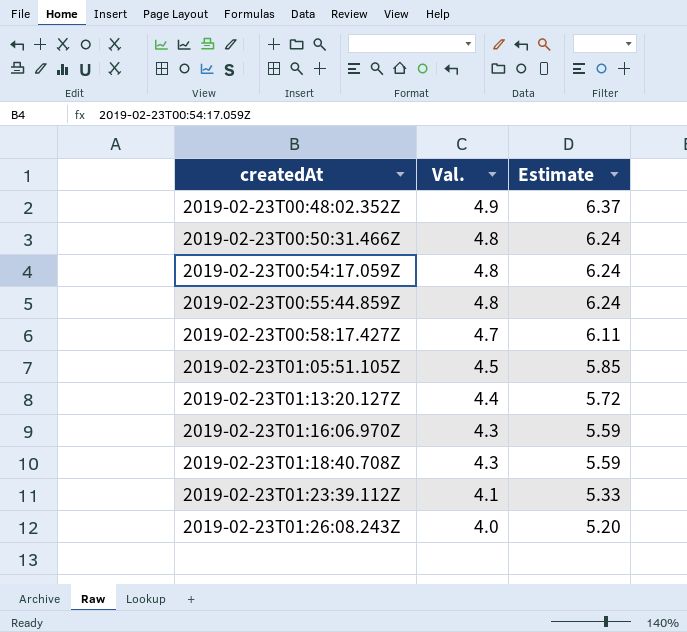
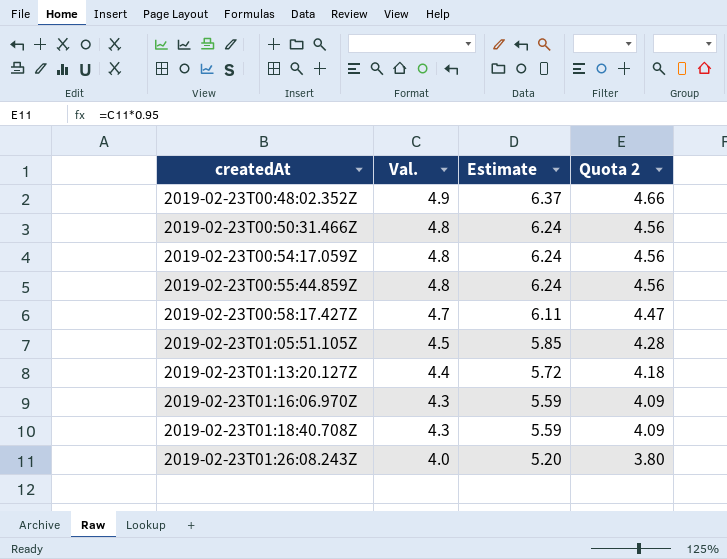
column Quota 2 | formula: none -> [Val.] * 0.95
row 2019-02-23T01:23:39.112Z: 4.1 | 5.33 -> none

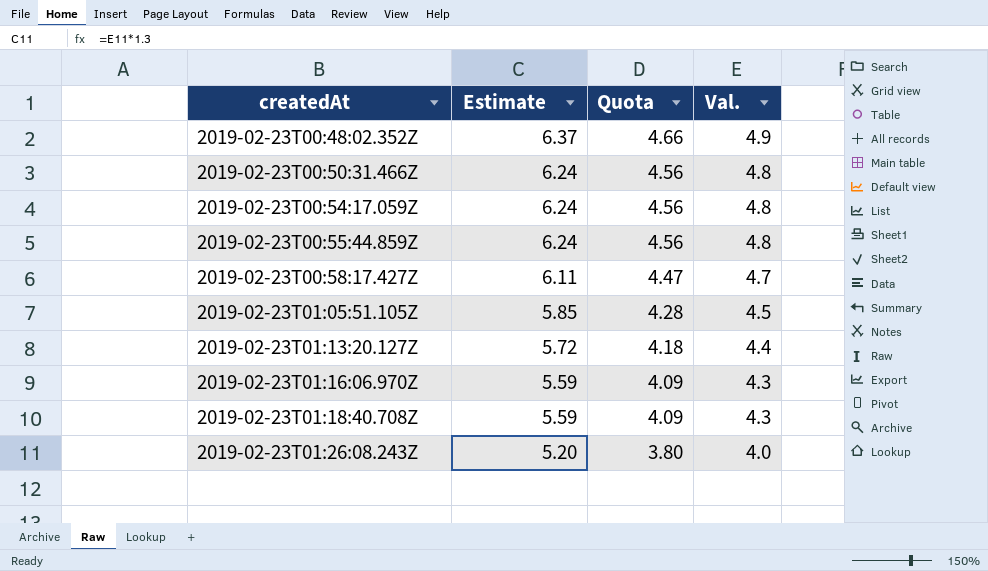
column name: Quota 2 -> Quota
column Val. | position: 2 -> 4

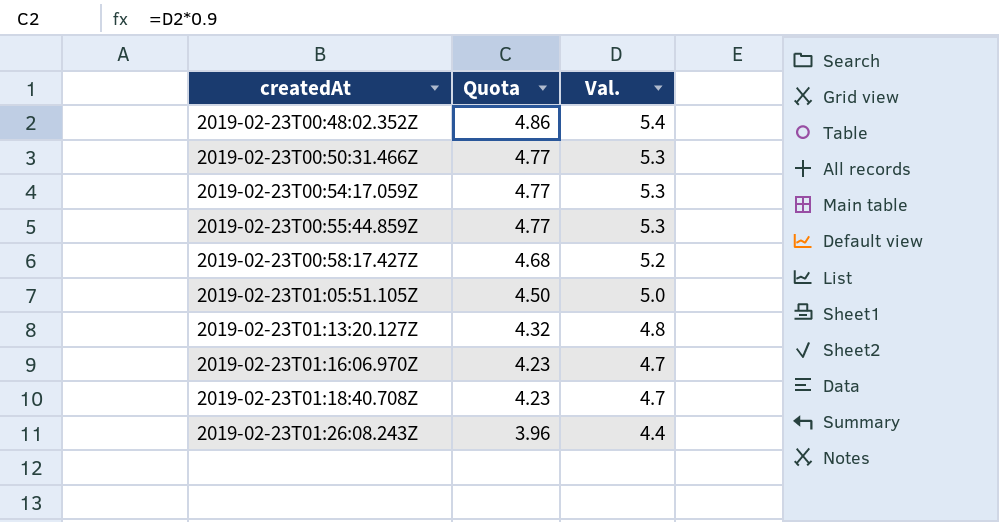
column Estimate | formula: [Val.] * 1.3 -> none
column Quota | formula: [Val.] * 0.95 -> [Val.] * 0.9
2019-02-23T00:48:02.352Z | Val.: 4.9 -> 5.4
2019-02-23T00:50:31.466Z | Val.: 4.8 -> 5.3
2019-02-23T00:54:17.059Z | Val.: 4.8 -> 5.3
2019-02-23T00:55:44.859Z | Val.: 4.8 -> 5.3
2019-02-23T00:58:17.427Z | Val.: 4.7 -> 5.2
2019-02-23T01:05:51.105Z | Val.: 4.5 -> 5.0
2019-02-23T01:13:20.127Z | Val.: 4.4 -> 4.8
2019-02-23T01:16:06.970Z | Val.: 4.3 -> 4.7
2019-02-23T01:18:40.708Z | Val.: 4.3 -> 4.7
2019-02-23T01:26:08.243Z | Val.: 4.0 -> 4.4

